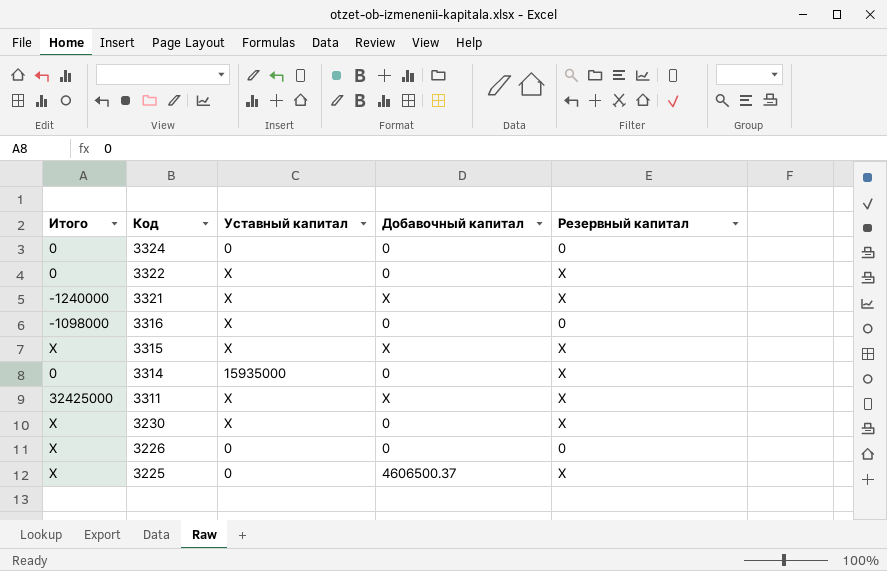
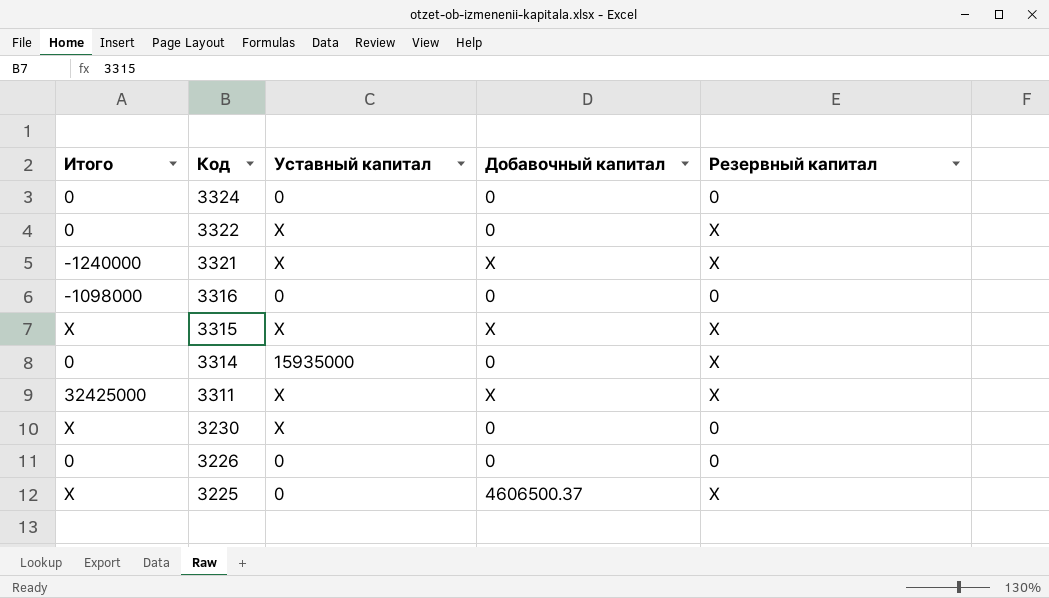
3316 | Уставный капитал: Х -> 0
3230 | Резервный капитал: Х -> 0
3226 | Итого: Х -> 0

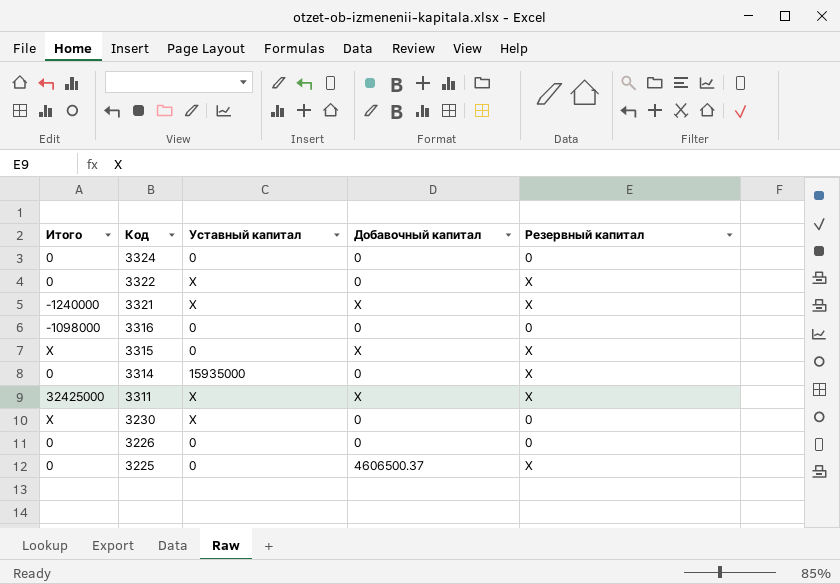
3315 | Уставный капитал: Х -> 0
3225 | Итого: Х -> 0

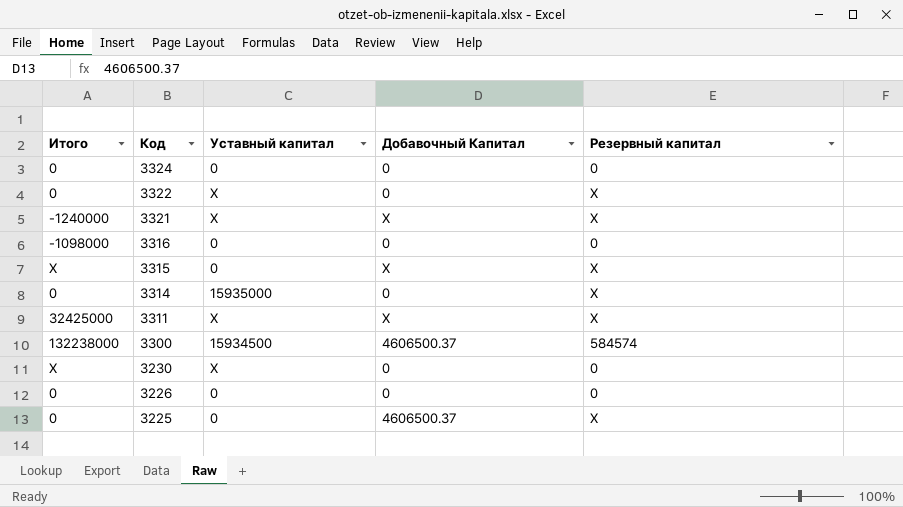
column name: Добавочный капитал -> Добавочный Капитал
row 3300: none -> 132238000 | 15934500 | 4606500.37 | 584574

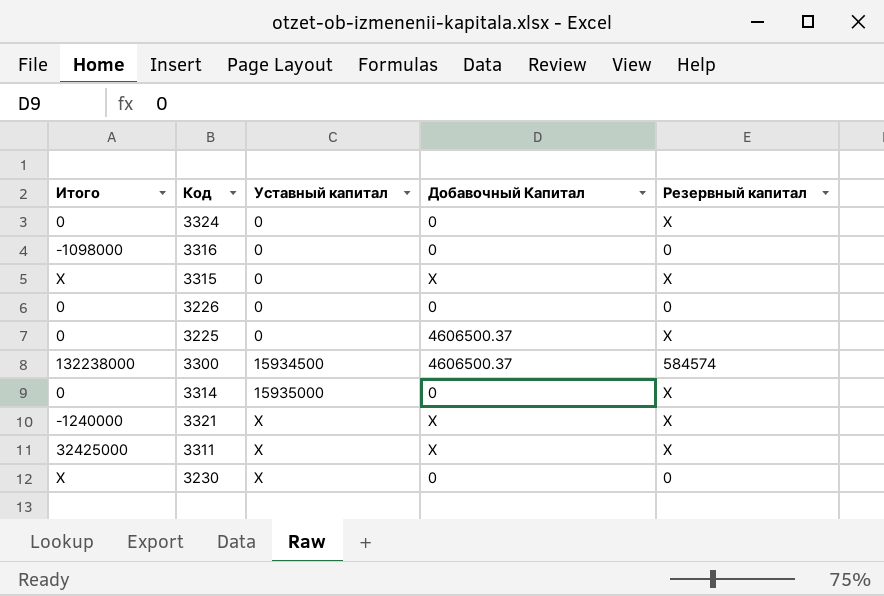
row order: Код descending -> Уставный капитал ascending
row 3322: 0 | Х | 0 | Х -> none
3324 | Резервный капитал: 0 -> Х

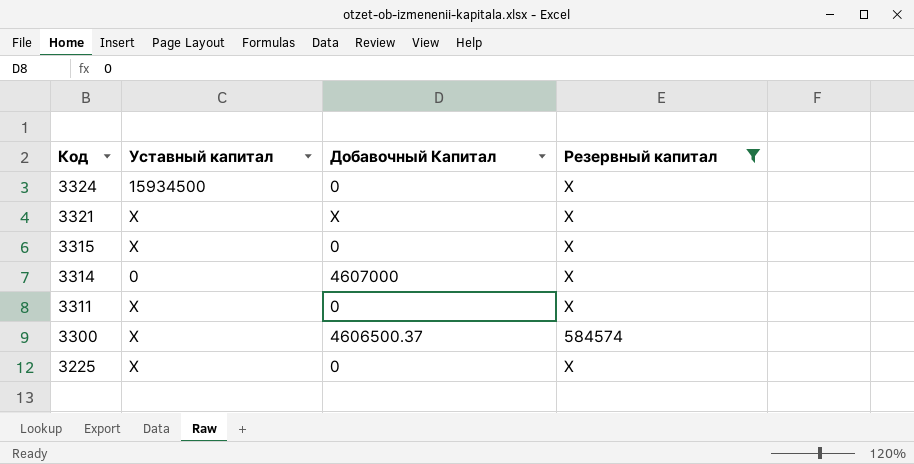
filter: none -> Резервный капитал != 0
row order: Уставный капитал ascending -> Код descending
column Итого | position: 1 -> none
3324 | Уставный капитал: 0 -> 15934500
3315 | Уставный капитал: 0 -> Х
3315 | Добавочный Капитал: Х -> 0
3314 | Уставный капитал: 15935000 -> 0
3314 | Добавочный Капитал: 0 -> 4607000
3311 | Добавочный Капитал: Х -> 0
3300 | Уставный капитал: 15934500 -> Х
3225 | Уставный капитал: 0 -> Х
3225 | Добавочный Капитал: 4606500.37 -> 0

